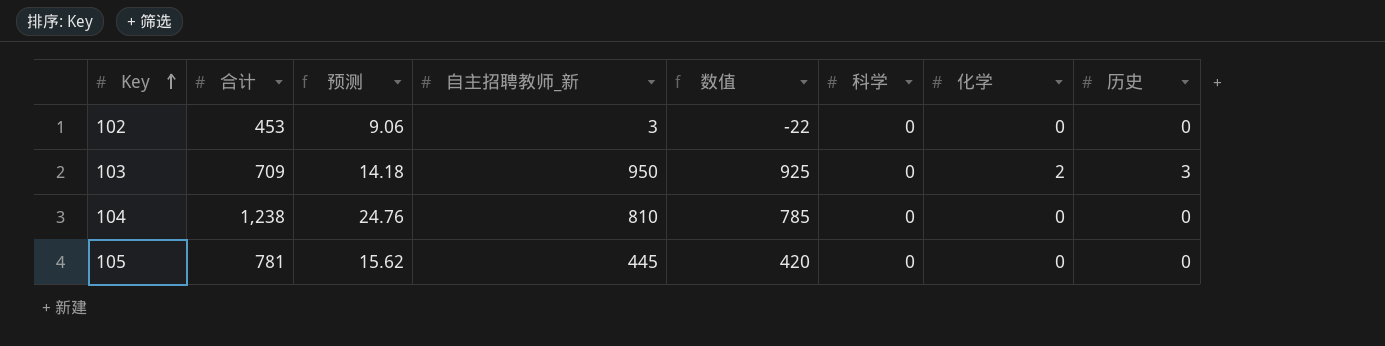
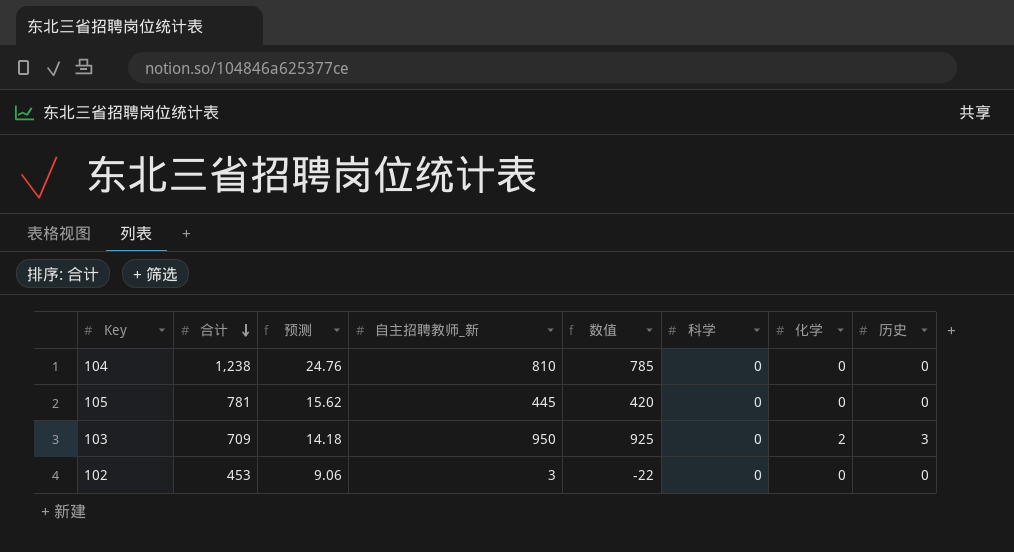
row order: Key ascending -> 合计 descending

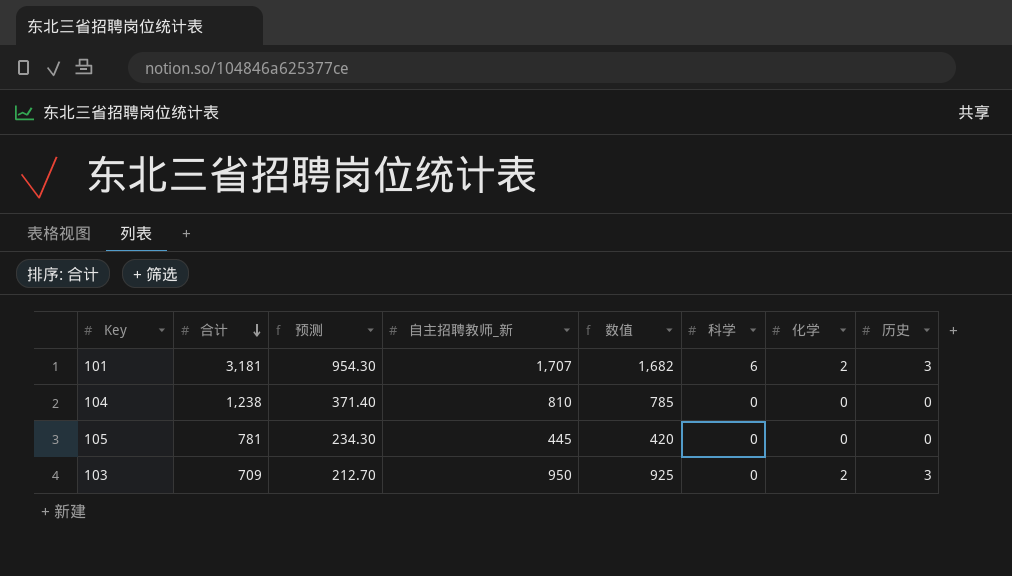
column 预测 | formula: [合计] * 0.02 -> [合计] * 0.3
row 102: 453 | 9.06 | 3 | -22 | 0 | 0 | 0 -> none
row 101: none -> 3,181 | 954.30 | 1,707 | 1,682 | 6 | 2 | 3

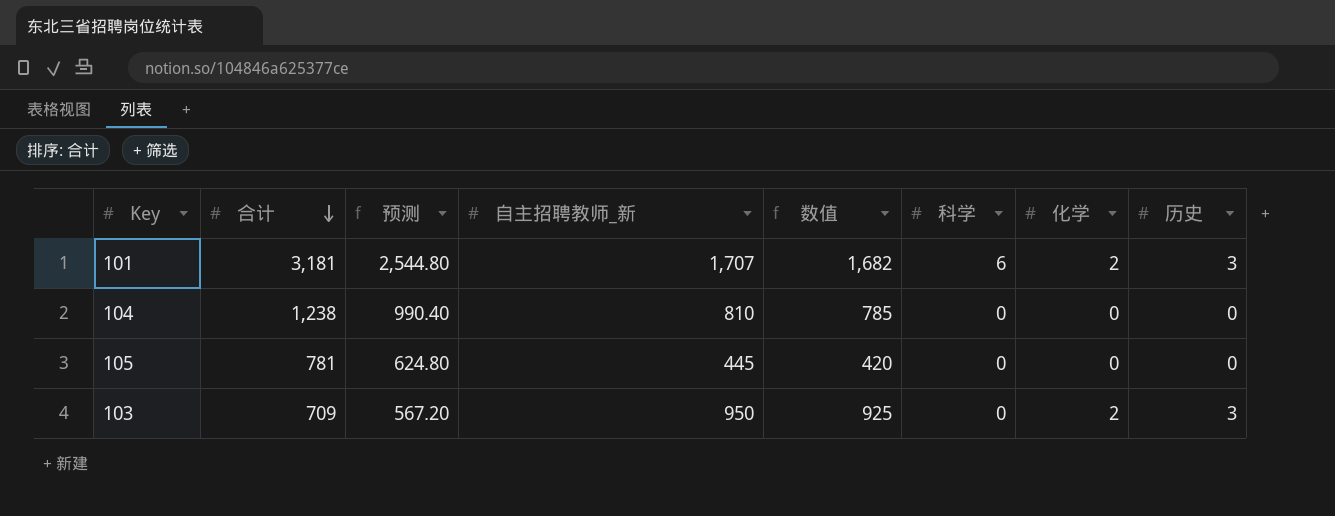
column 预测 | formula: [合计] * 0.3 -> [合计] * 0.8

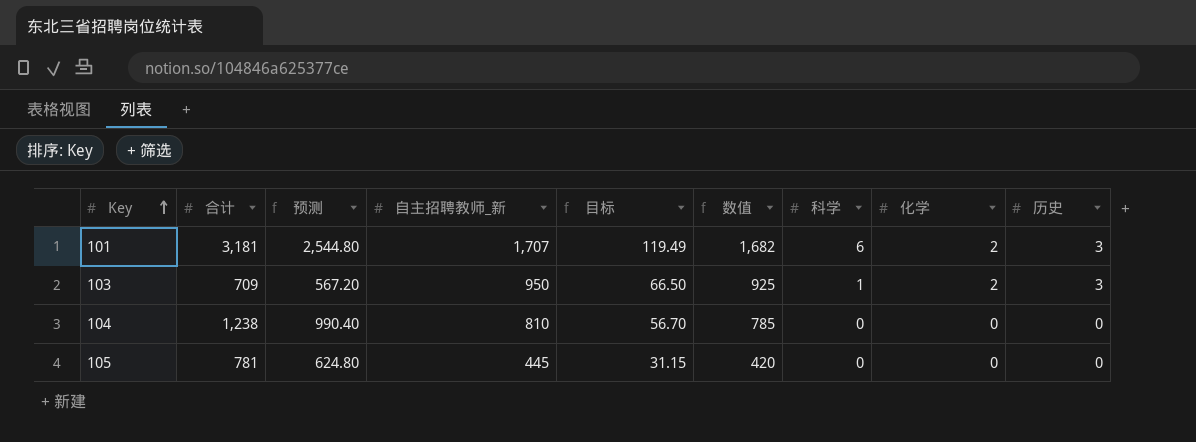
row order: 合计 descending -> Key ascending
column 目标 | formula: none -> [自主招聘教师_新] * 0.07
103 | 科学: 0 -> 1

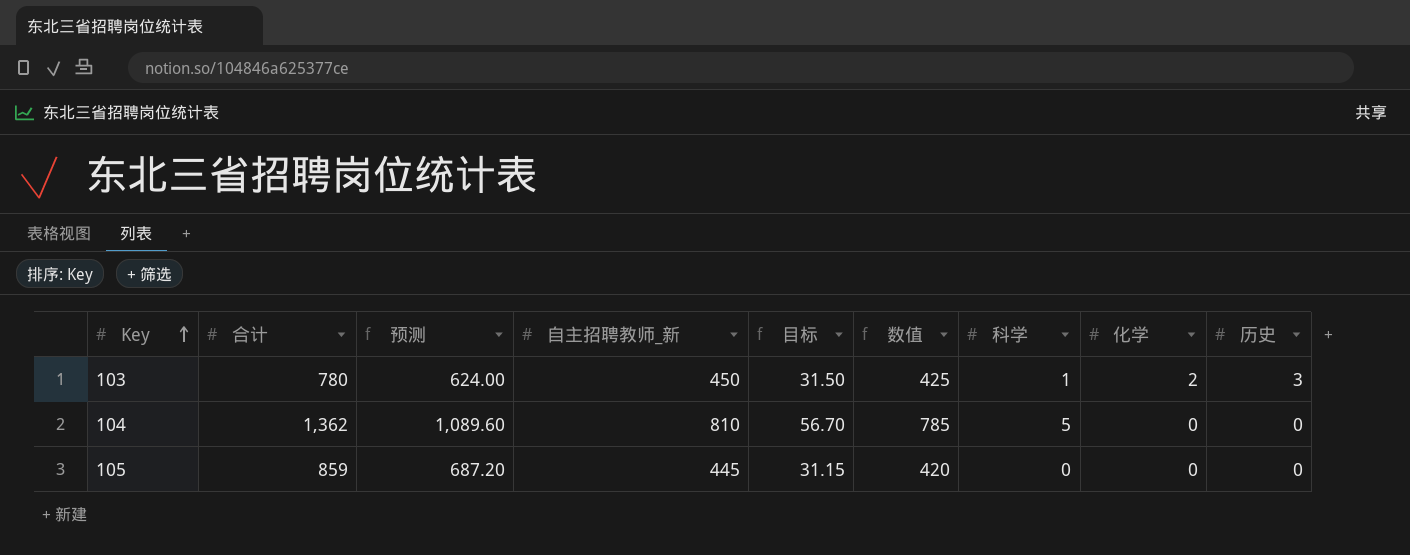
row 101: 3,181 | 2,544.80 | 1,707 | 119.49 | 1,682 | 6 | 2 | 3 -> none
103 | 合计: 709 -> 780
103 | 预测: 567.20 -> 624.00
103 | 自主招聘教师_新: 950 -> 450
103 | 目标: 66.50 -> 31.50
103 | 数值: 925 -> 425
104 | 合计: 1,238 -> 1,362
104 | 预测: 990.40 -> 1,089.60
104 | 科学: 0 -> 5
105 | 合计: 781 -> 859
105 | 预测: 624.80 -> 687.20

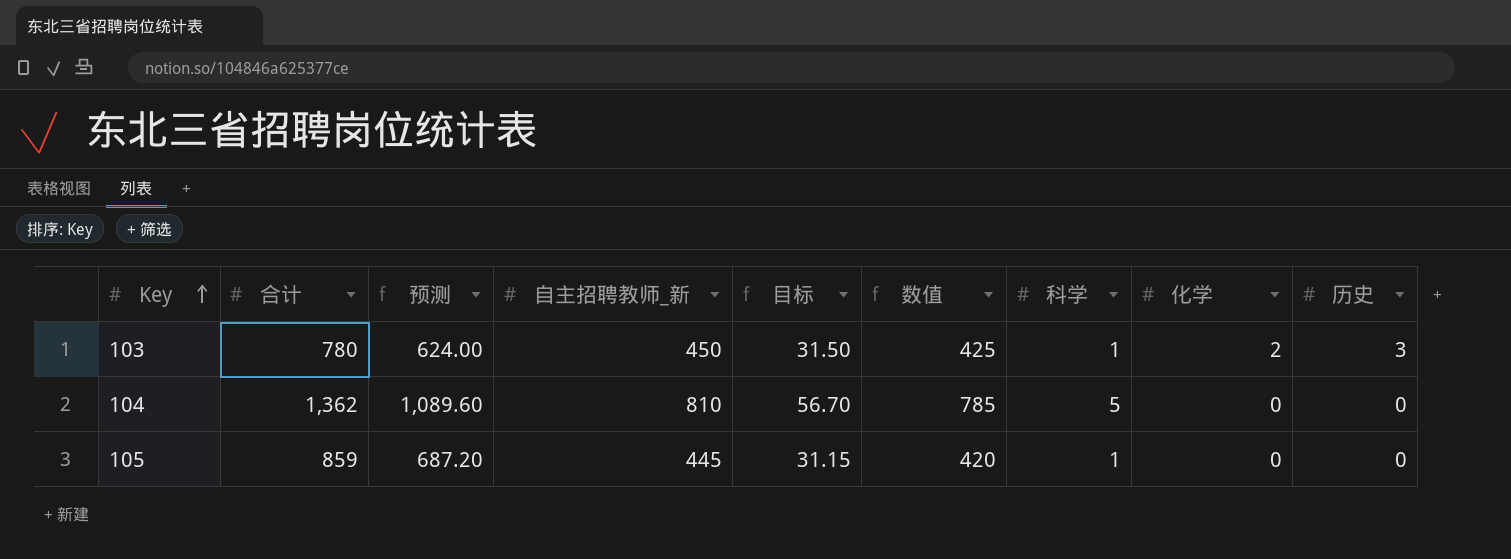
105 | 科学: 0 -> 1

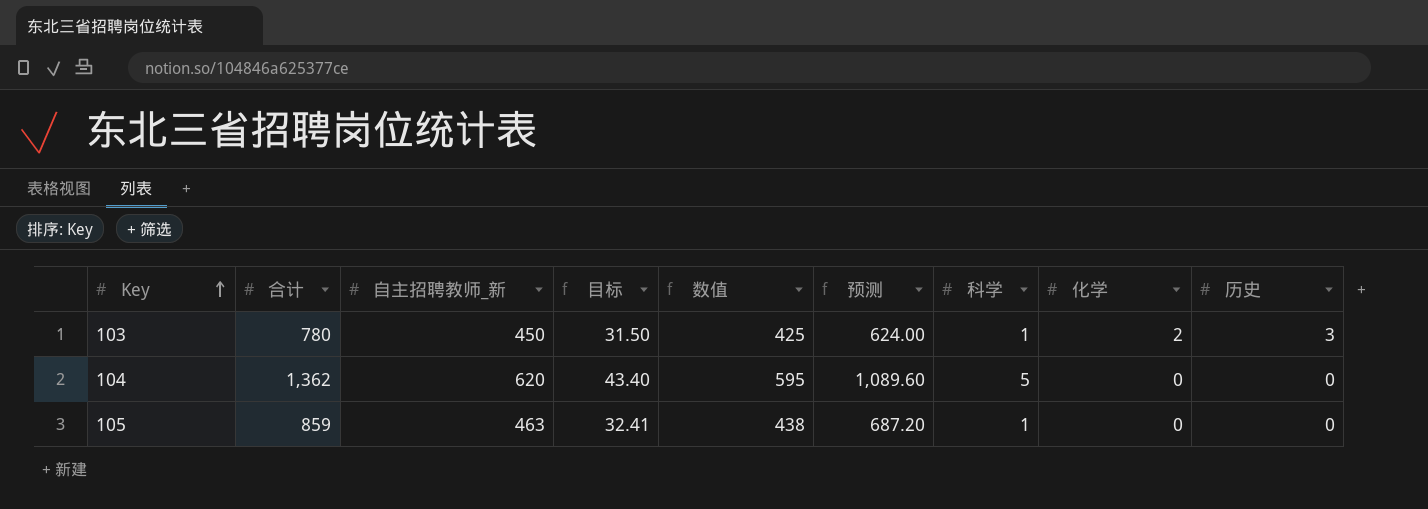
column 预测 | position: 3 -> 6
104 | 自主招聘教师_新: 810 -> 620
104 | 目标: 56.70 -> 43.40
104 | 数值: 785 -> 595
105 | 自主招聘教师_新: 445 -> 463
105 | 目标: 31.15 -> 32.41
105 | 数值: 420 -> 438

